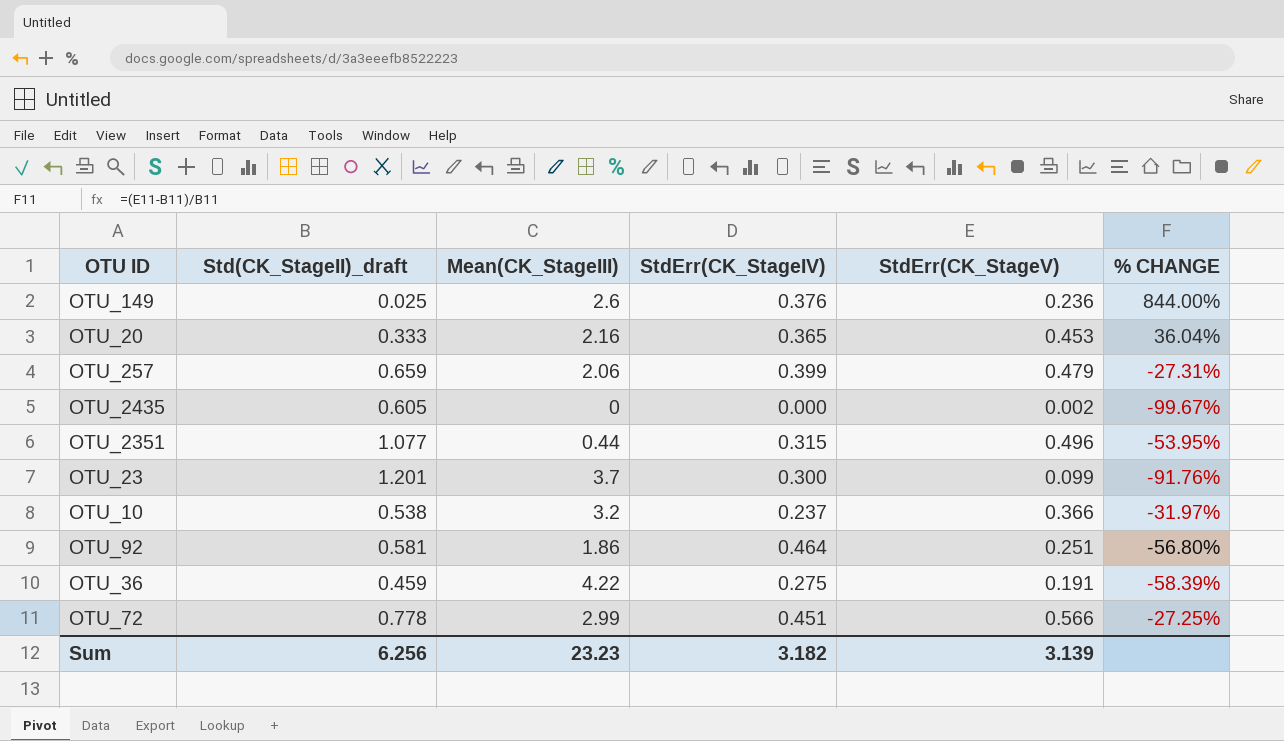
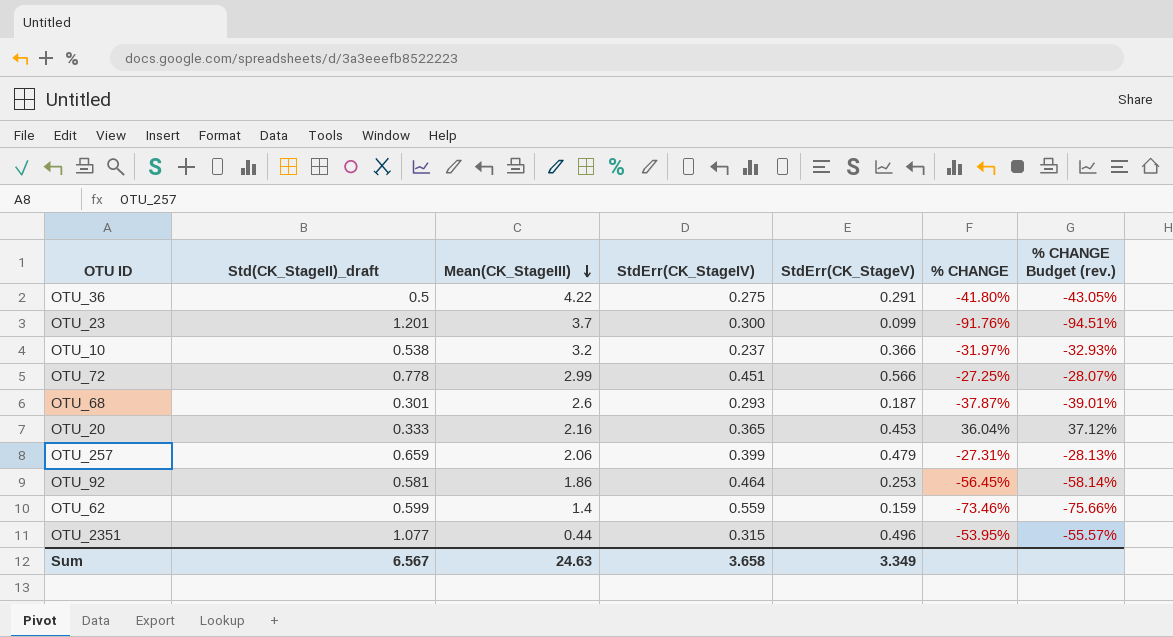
row order: none -> Mean(CK_StageIII) descending
column % CHANGE Budget (rev.) | formula: none -> [% CHANGE] * 1.03
row OTU_149: 0.025 | 2.6 | 0.376 | 0.236 | 844.00% -> none
row OTU_2435: 0.605 | 0 | 0.000 | 0.002 | -99.67% -> none
OTU_36 | Std(CK_StageII)_draft: 0.459 -> 0.5
OTU_36 | StdErr(CK_StageV): 0.191 -> 0.291
OTU_36 | % CHANGE: -58.39% -> -41.80%
row OTU_68: none -> 0.301 | 2.6 | 0.293 | 0.187 | -37.87% | -39.01%
OTU_92 | StdErr(CK_StageV): 0.251 -> 0.253
OTU_92 | % CHANGE: -56.80% -> -56.45%
row OTU_62: none -> 0.599 | 1.4 | 0.559 | 0.159 | -73.46% | -75.66%
Sum | Std(CK_StageII)_draft: 6.256 -> 6.567
Sum | Mean(CK_StageIII): 23.23 -> 24.63
Sum | StdErr(CK_StageIV): 3.182 -> 3.658
Sum | StdErr(CK_StageV): 3.139 -> 3.349

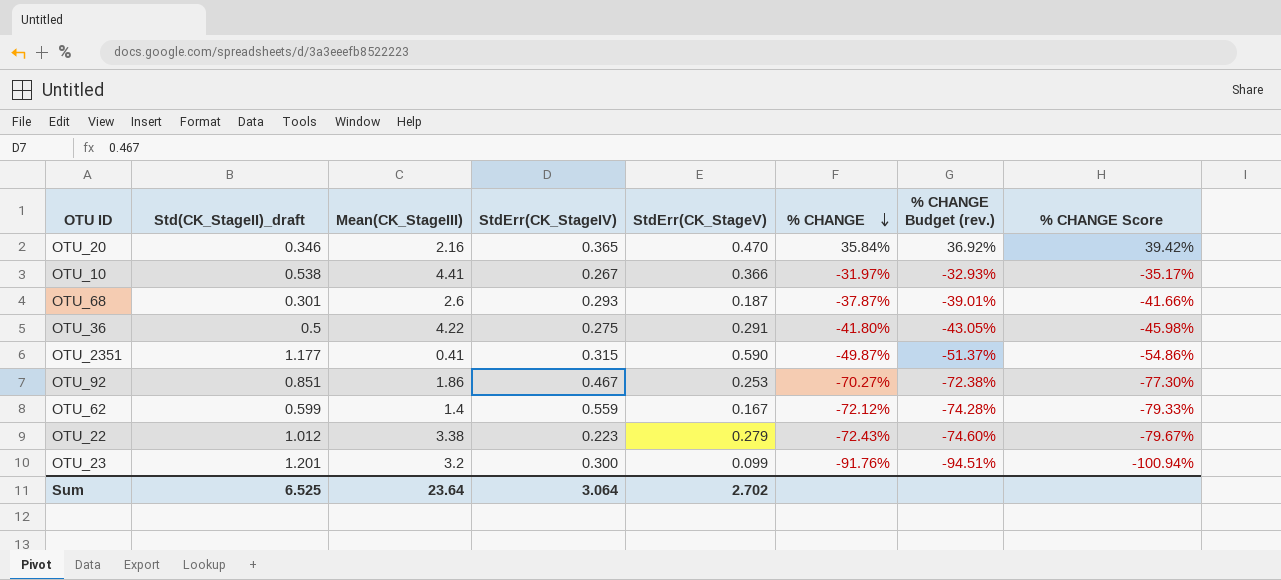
row order: Mean(CK_StageIII) descending -> % CHANGE descending
column % CHANGE Score | formula: none -> [% CHANGE] * 1.1
row OTU_72: 0.778 | 2.99 | 0.451 | 0.566 | -27.25% | -28.07% -> none
row OTU_257: 0.659 | 2.06 | 0.399 | 0.479 | -27.31% | -28.13% -> none
OTU_20 | Std(CK_StageII)_draft: 0.333 -> 0.346
OTU_20 | StdErr(CK_StageV): 0.453 -> 0.470
OTU_20 | % CHANGE: 36.04% -> 35.84%
OTU_20 | % CHANGE Budget (rev.): 37.12% -> 36.92%
OTU_10 | Mean(CK_StageIII): 3.2 -> 4.41
OTU_10 | StdErr(CK_StageIV): 0.237 -> 0.267
OTU_2351 | Std(CK_StageII)_draft: 1.077 -> 1.177
OTU_2351 | Mean(CK_StageIII): 0.44 -> 0.41
OTU_2351 | StdErr(CK_StageV): 0.496 -> 0.590
OTU_2351 | % CHANGE: -53.95% -> -49.87%
OTU_2351 | % CHANGE Budget (rev.): -55.57% -> -51.37%
OTU_92 | Std(CK_StageII)_draft: 0.581 -> 0.851
OTU_92 | StdErr(CK_StageIV): 0.464 -> 0.467
OTU_92 | % CHANGE: -56.45% -> -70.27%
OTU_92 | % CHANGE Budget (rev.): -58.14% -> -72.38%
OTU_62 | StdErr(CK_StageV): 0.159 -> 0.167
OTU_62 | % CHANGE: -73.46% -> -72.12%
OTU_62 | % CHANGE Budget (rev.): -75.66% -> -74.28%
row OTU_22: none -> 1.012 | 3.38 | 0.223 | 0.279 | -72.43% | -74.60% | -79.67%
OTU_23 | Mean(CK_StageIII): 3.7 -> 3.2
Sum | Std(CK_StageII)_draft: 6.567 -> 6.525
Sum | Mean(CK_StageIII): 24.63 -> 23.64
Sum | StdErr(CK_StageIV): 3.658 -> 3.064
Sum | StdErr(CK_StageV): 3.349 -> 2.702

